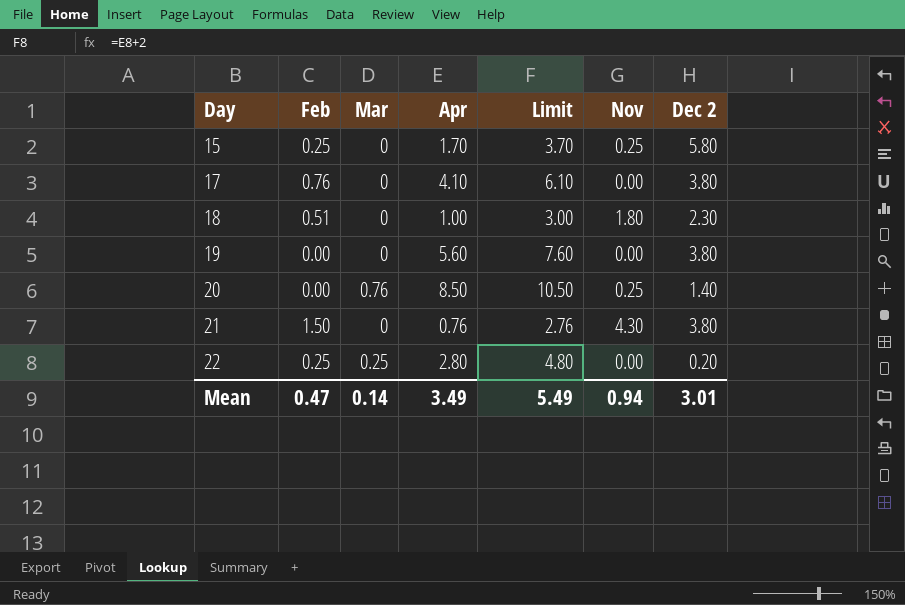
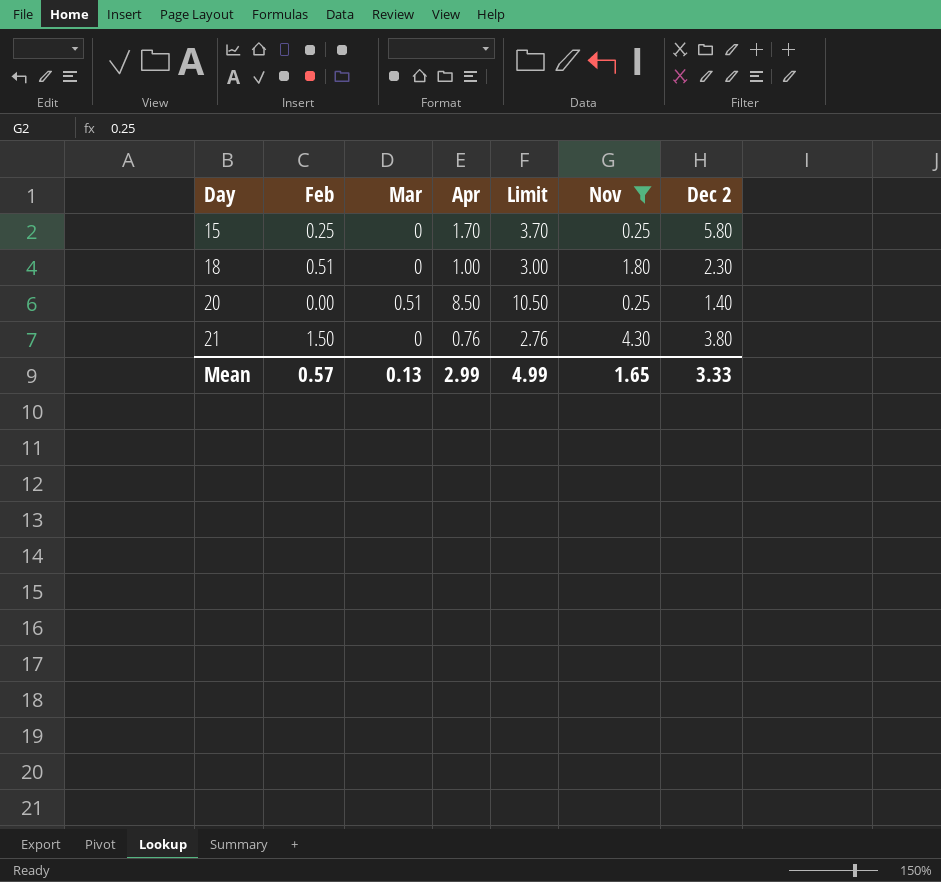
filter: none -> Nov != 0.00
20 | Mar: 0.76 -> 0.51
Mean | Feb: 0.47 -> 0.57
Mean | Mar: 0.14 -> 0.13
Mean | Apr: 3.49 -> 2.99
Mean | Limit: 5.49 -> 4.99
Mean | Nov: 0.94 -> 1.65
Mean | Dec 2: 3.01 -> 3.33

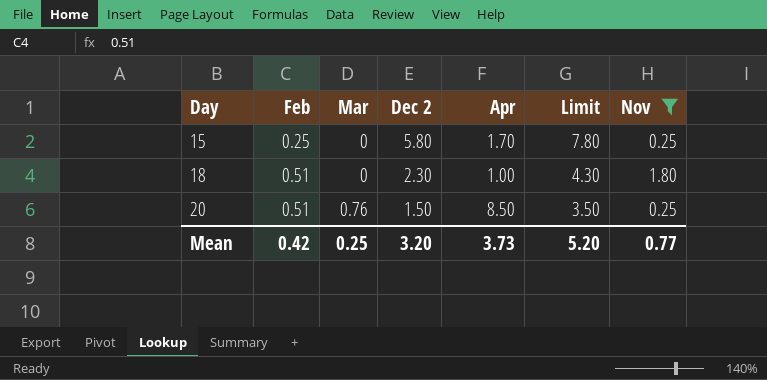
column Dec 2 | position: 7 -> 4
column Limit | formula: [Apr] + 2 -> [Dec 2] + 2
row 21: 1.50 | 0 | 0.76 | 2.76 | 4.30 | 3.80 -> none
20 | Feb: 0.00 -> 0.51
20 | Mar: 0.51 -> 0.76
20 | Dec 2: 1.40 -> 1.50
Mean | Feb: 0.57 -> 0.42
Mean | Mar: 0.13 -> 0.25
Mean | Dec 2: 3.33 -> 3.20
Mean | Apr: 2.99 -> 3.73
Mean | Limit: 4.99 -> 5.20
Mean | Nov: 1.65 -> 0.77

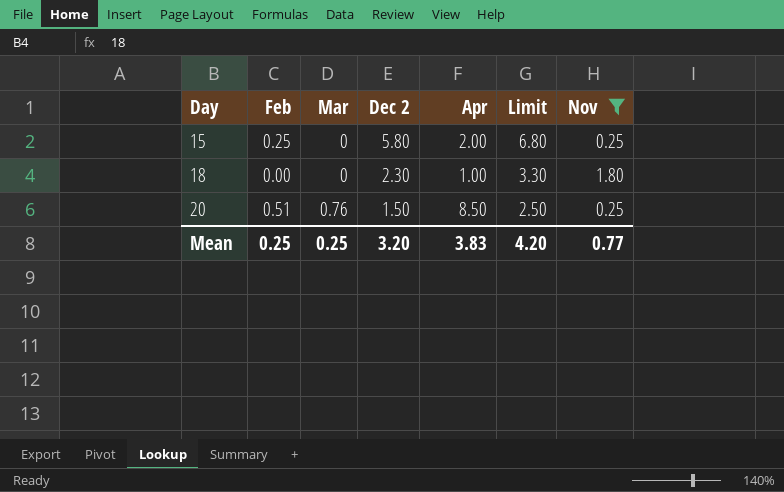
column Limit | formula: [Dec 2] + 2 -> [Dec 2] + 1
15 | Apr: 1.70 -> 2.00
18 | Feb: 0.51 -> 0.00
Mean | Feb: 0.42 -> 0.25
Mean | Apr: 3.73 -> 3.83
Mean | Limit: 5.20 -> 4.20

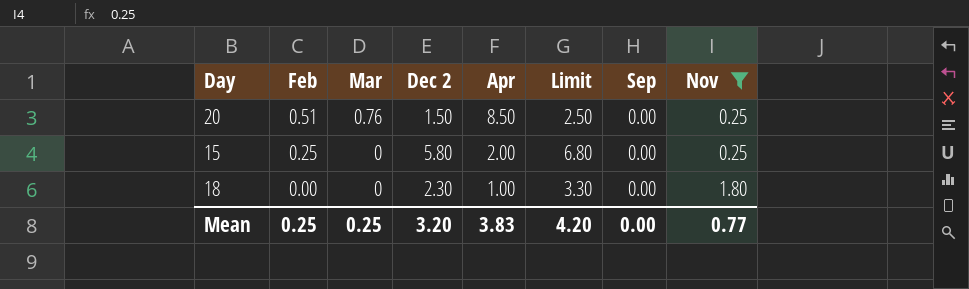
row order: Day ascending -> Feb descending
column Sep | position: none -> 7

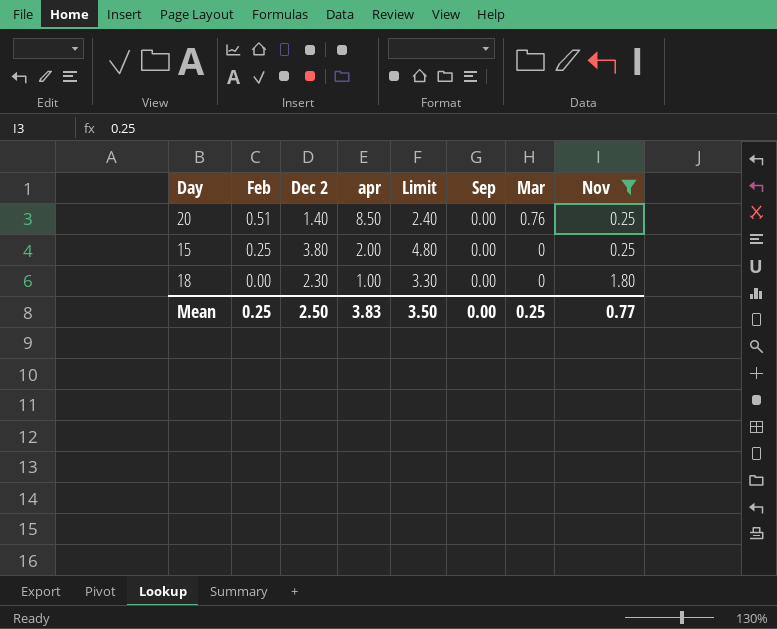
column name: Apr -> apr
column Mar | position: 3 -> 7
20 | Dec 2: 1.50 -> 1.40
20 | Limit: 2.50 -> 2.40
15 | Dec 2: 5.80 -> 3.80
15 | Limit: 6.80 -> 4.80
Mean | Dec 2: 3.20 -> 2.50
Mean | Limit: 4.20 -> 3.50

